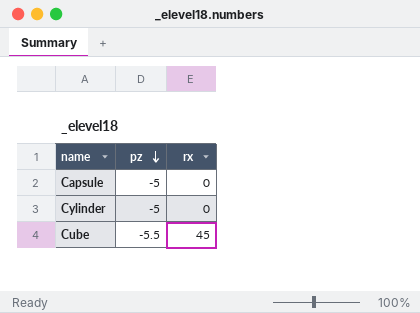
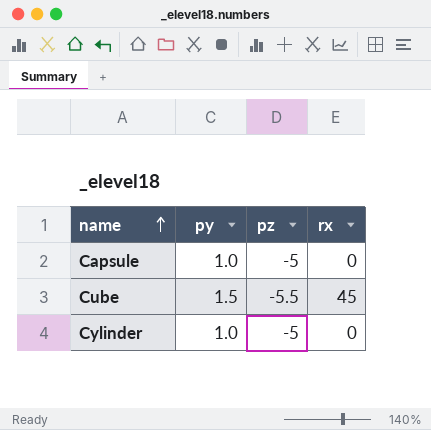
row order: pz descending -> name ascending
column py | position: none -> 2

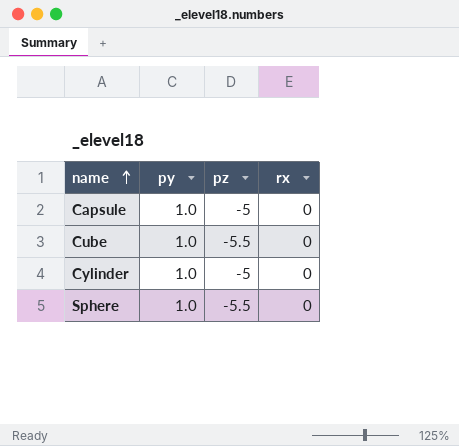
Cube | py: 1.5 -> 1.0
Cube | rx: 45 -> 0
row Sphere: none -> 1.0 | -5.5 | 0

